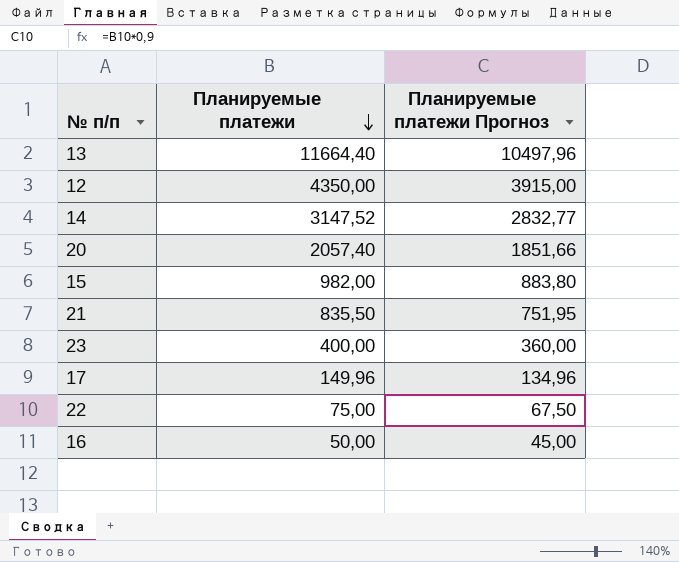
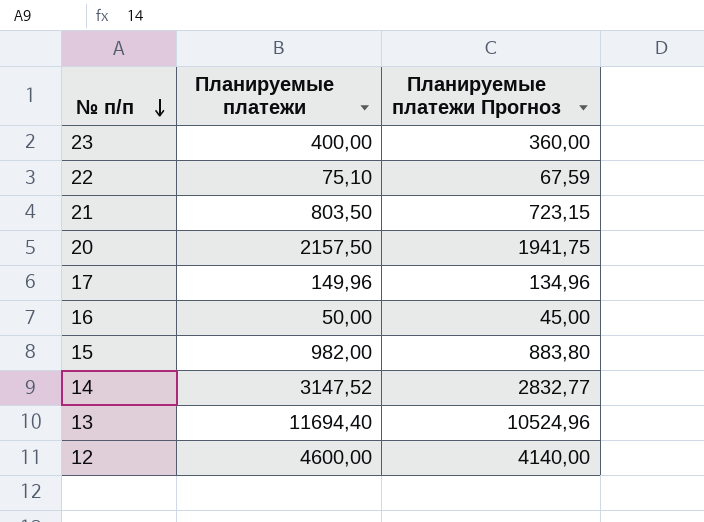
row order: Планируемые платежи descending -> № п/п descending
22 | Планируемые платежи: 75,00 -> 75,10
22 | Планируемые платежи Прогноз: 67,50 -> 67,59
21 | Планируемые платежи: 835,50 -> 803,50
21 | Планируемые платежи Прогноз: 751,95 -> 723,15
20 | Планируемые платежи: 2057,40 -> 2157,50
20 | Планируемые платежи Прогноз: 1851,66 -> 1941,75
13 | Планируемые платежи: 11664,40 -> 11694,40
13 | Планируемые платежи Прогноз: 10497,96 -> 10524,96
12 | Планируемые платежи: 4350,00 -> 4600,00
12 | Планируемые платежи Прогноз: 3915,00 -> 4140,00

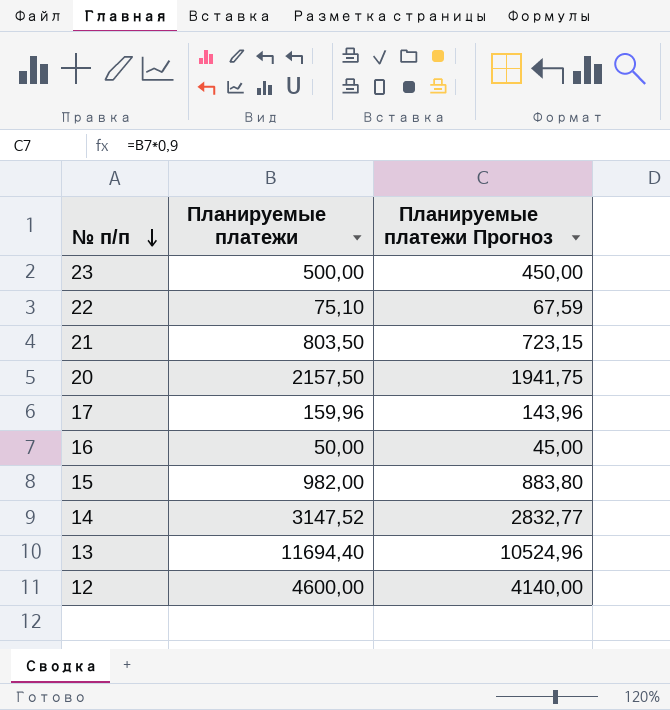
23 | Планируемые платежи: 400,00 -> 500,00
23 | Планируемые платежи Прогноз: 360,00 -> 450,00
17 | Планируемые платежи: 149,96 -> 159,96
17 | Планируемые платежи Прогноз: 134,96 -> 143,96

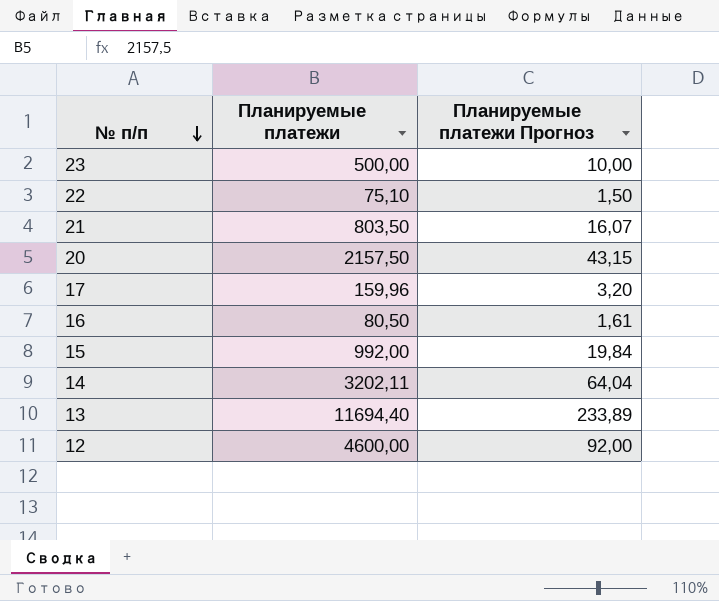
column Планируемые платежи Прогноз | formula: [Планируемые платежи] * 0,9 -> [Планируемые платежи] * 0,02
16 | Планируемые платежи: 50,00 -> 80,50
15 | Планируемые платежи: 982,00 -> 992,00
14 | Планируемые платежи: 3147,52 -> 3202,11

